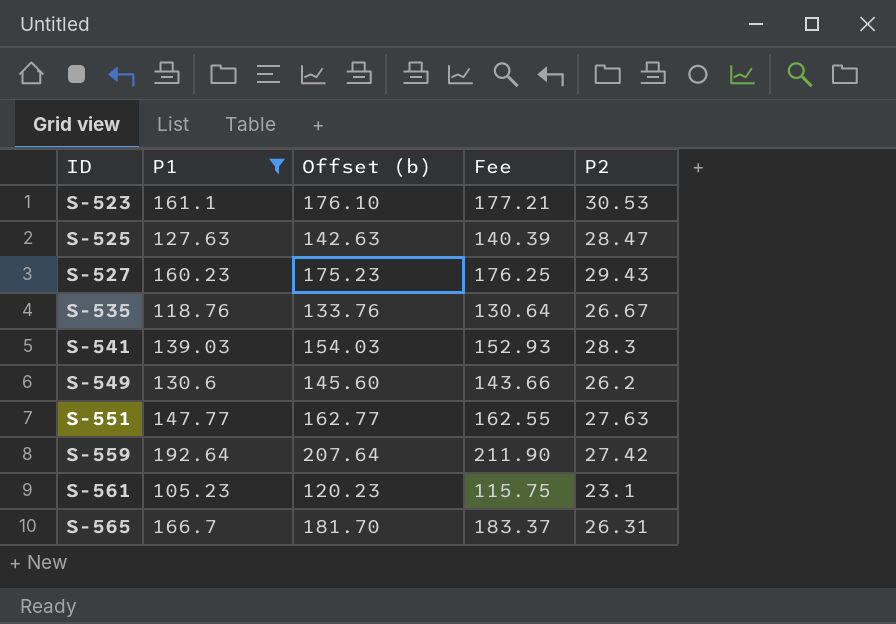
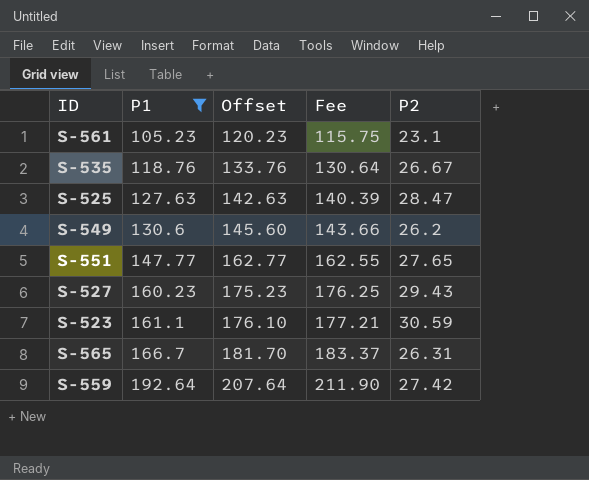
row order: ID ascending -> P1 ascending
column name: Offset (b) -> Offset
row S-541: 139.03 | 154.03 | 152.93 | 28.3 -> none
S-551 | P2: 27.63 -> 27.65
S-523 | P2: 30.53 -> 30.59

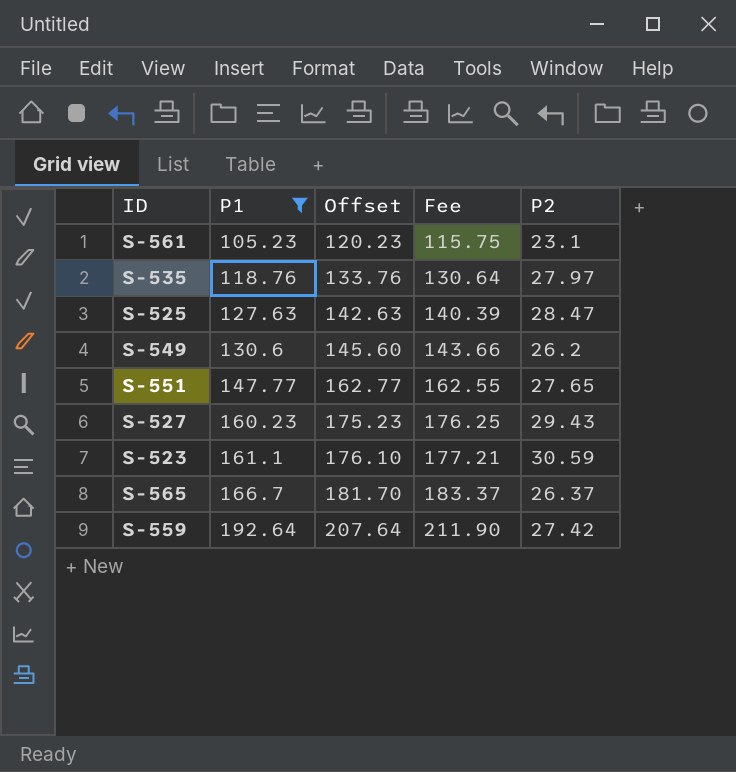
S-535 | P2: 26.67 -> 27.97
S-565 | P2: 26.31 -> 26.37

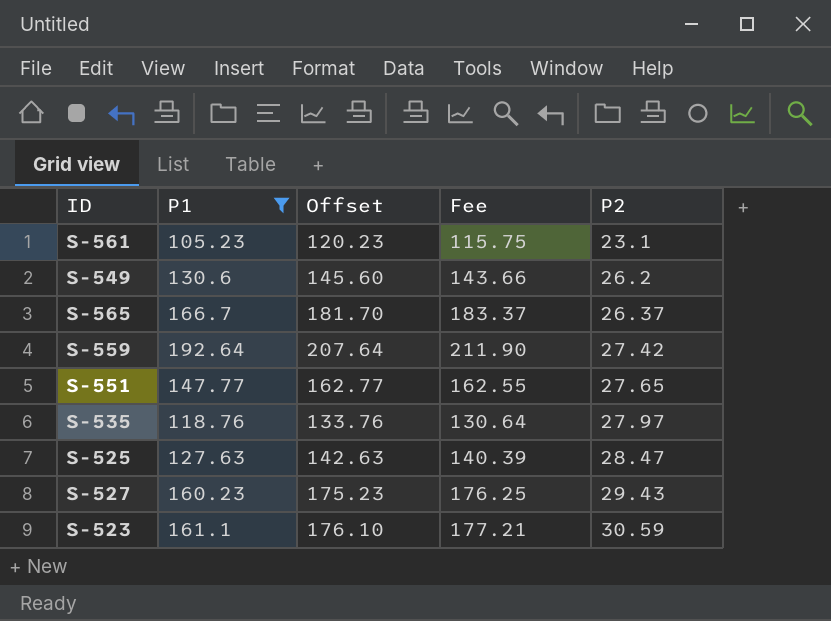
row order: P1 ascending -> P2 ascending

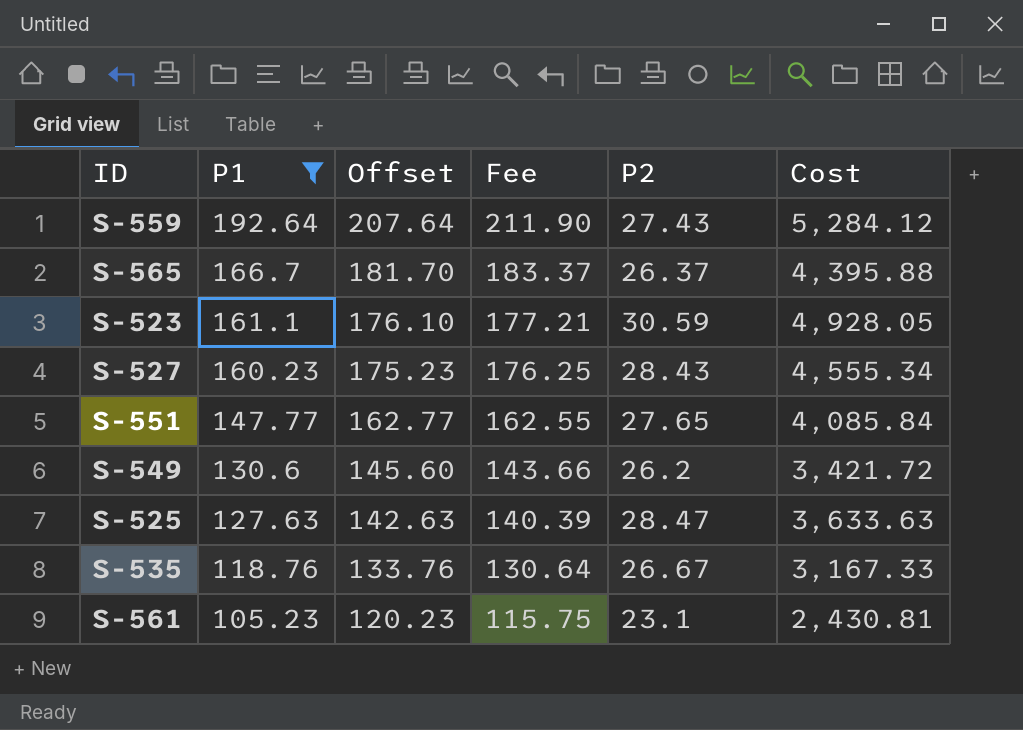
row order: P2 ascending -> P1 descending
column Cost | formula: none -> [P1] * [P2]
S-559 | P2: 27.42 -> 27.43
S-527 | P2: 29.43 -> 28.43
S-535 | P2: 27.97 -> 26.67

